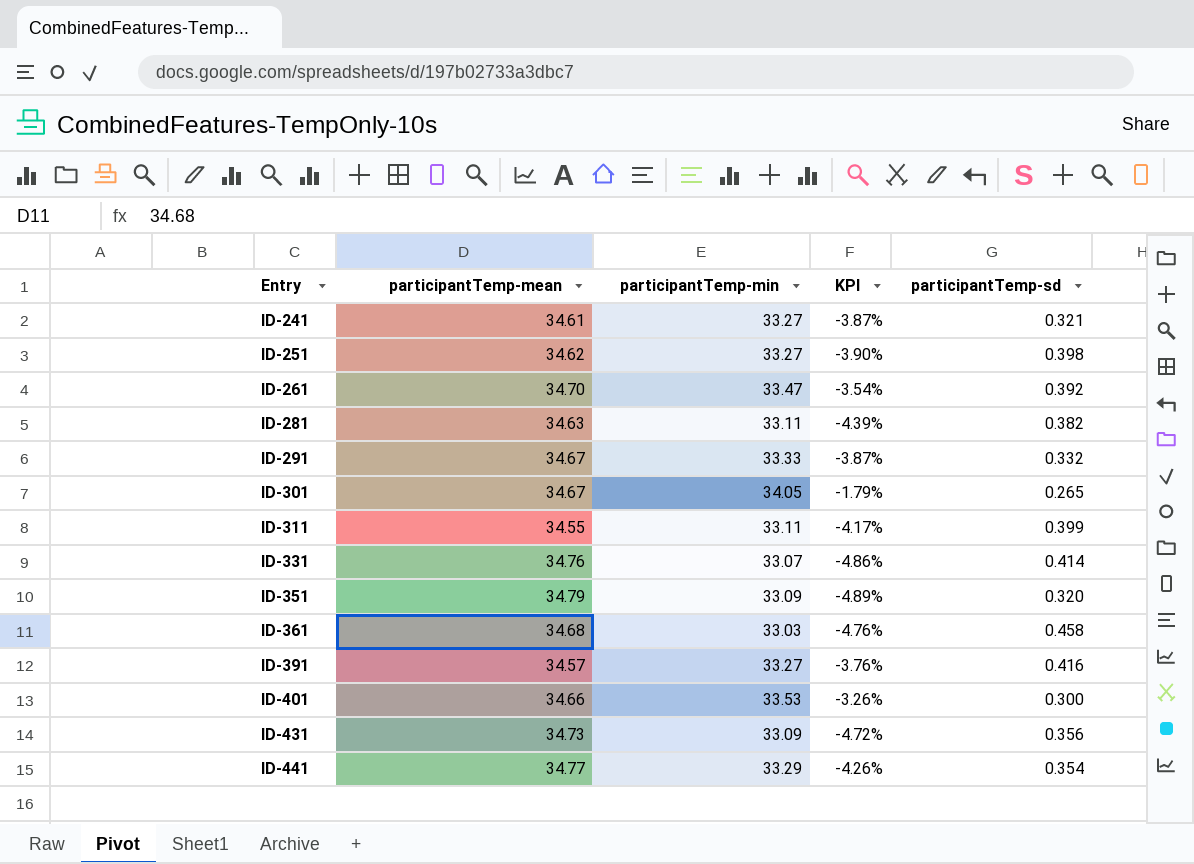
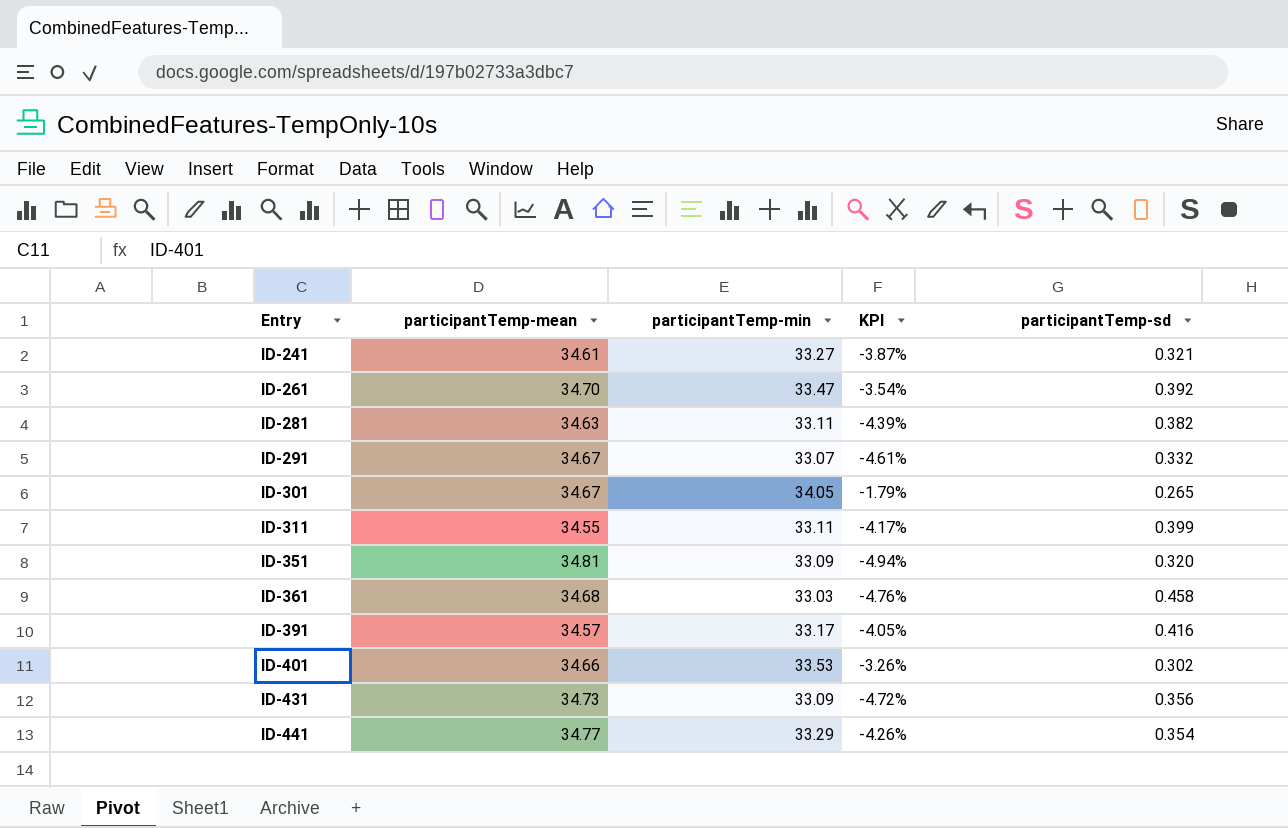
row ID-251: 34.62 | 33.27 | -3.90% | 0.398 -> none
row ID-331: 34.76 | 33.07 | -4.86% | 0.414 -> none
ID-291 | participantTemp-min: 33.33 -> 33.07
ID-291 | KPI: -3.87% -> -4.61%
ID-351 | participantTemp-mean: 34.79 -> 34.81
ID-351 | KPI: -4.89% -> -4.94%
ID-391 | participantTemp-min: 33.27 -> 33.17
ID-391 | KPI: -3.76% -> -4.05%
ID-401 | participantTemp-sd: 0.300 -> 0.302

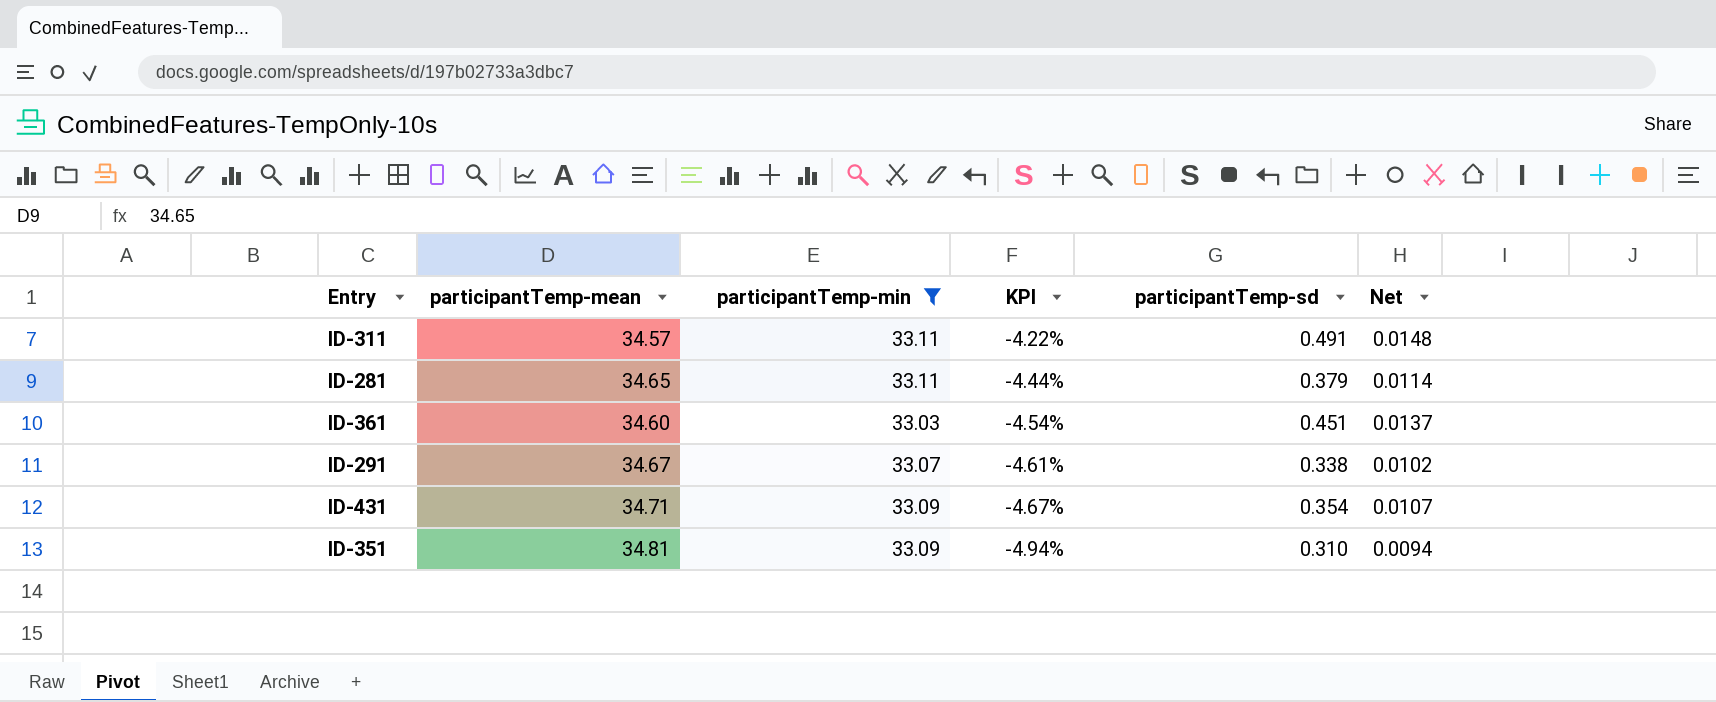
filter: none -> participantTemp-min <= 33.11
row order: Entry ascending -> KPI descending
column Net | formula: none -> [participantTemp-sd] / [participantTemp-min]
ID-311 | participantTemp-mean: 34.55 -> 34.57
ID-311 | KPI: -4.17% -> -4.22%
ID-311 | participantTemp-sd: 0.399 -> 0.491
ID-281 | participantTemp-mean: 34.63 -> 34.65
ID-281 | KPI: -4.39% -> -4.44%
ID-281 | participantTemp-sd: 0.382 -> 0.379
ID-361 | participantTemp-mean: 34.68 -> 34.60
ID-361 | KPI: -4.76% -> -4.54%
ID-361 | participantTemp-sd: 0.458 -> 0.451
ID-291 | participantTemp-sd: 0.332 -> 0.338
ID-431 | participantTemp-mean: 34.73 -> 34.71
ID-431 | KPI: -4.72% -> -4.67%
ID-431 | participantTemp-sd: 0.356 -> 0.354
ID-351 | participantTemp-sd: 0.320 -> 0.310

